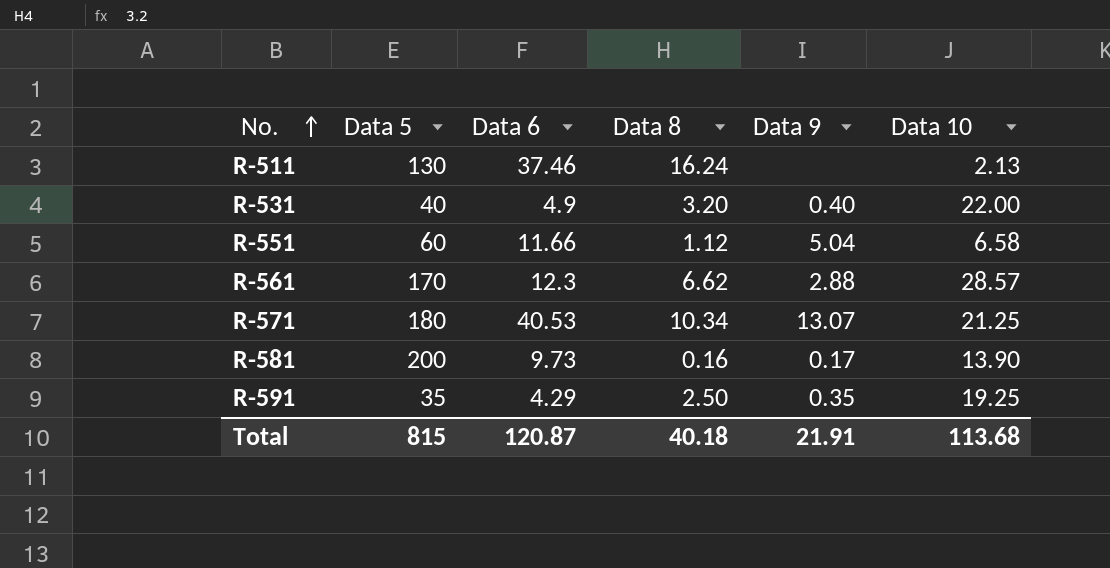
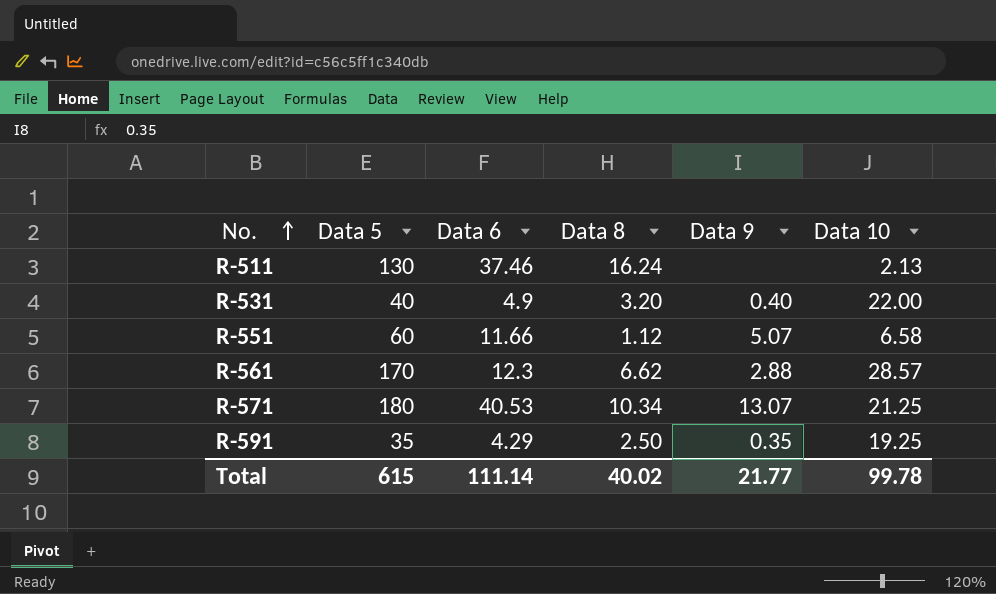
row R-581: 200 | 9.73 | 0.16 | 0.17 | 13.90 -> none
R-551 | Data 9: 5.04 -> 5.07
Total | Data 5: 815 -> 615
Total | Data 6: 120.87 -> 111.14
Total | Data 8: 40.18 -> 40.02
Total | Data 9: 21.91 -> 21.77
Total | Data 10: 113.68 -> 99.78

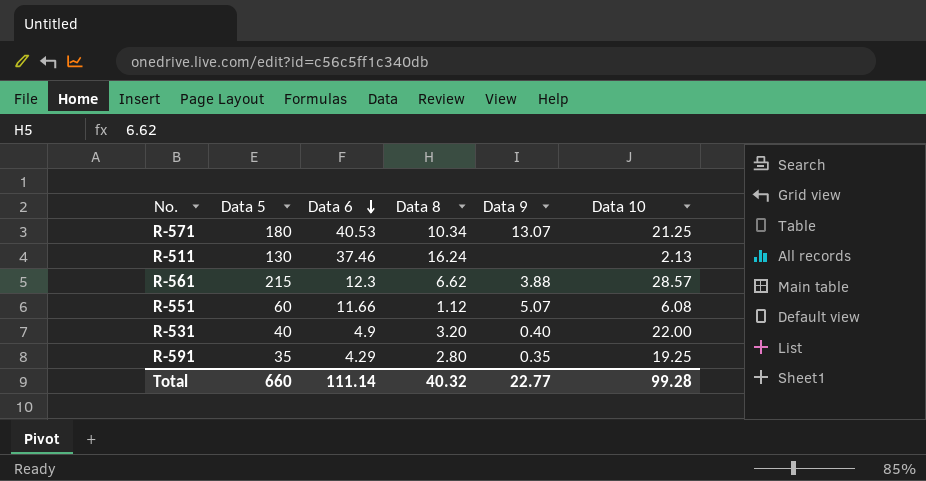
row order: No. ascending -> Data 6 descending
R-561 | Data 5: 170 -> 215
R-561 | Data 9: 2.88 -> 3.88
R-551 | Data 10: 6.58 -> 6.08
R-591 | Data 8: 2.50 -> 2.80
Total | Data 5: 615 -> 660
Total | Data 8: 40.02 -> 40.32
Total | Data 9: 21.77 -> 22.77
Total | Data 10: 99.78 -> 99.28

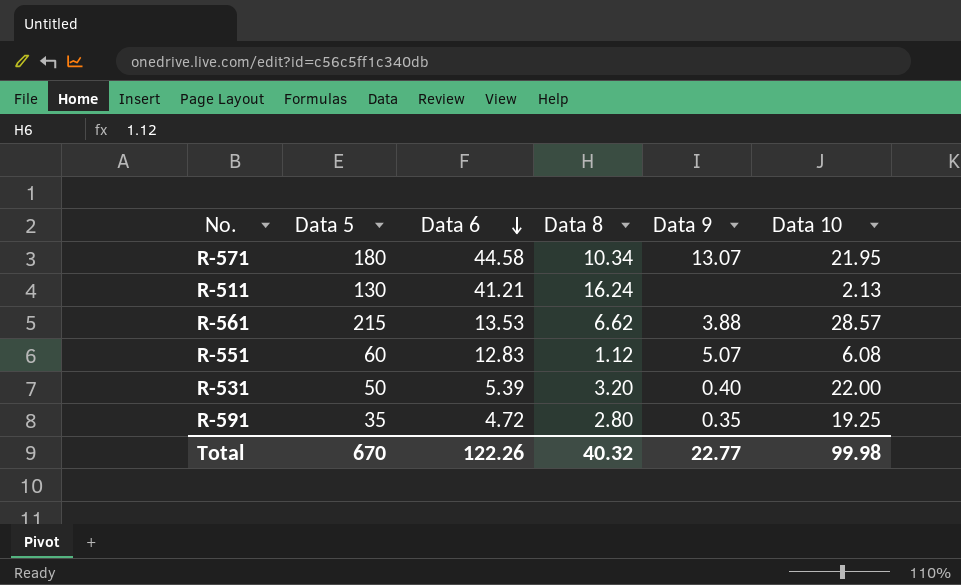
R-571 | Data 6: 40.53 -> 44.58
R-571 | Data 10: 21.25 -> 21.95
R-511 | Data 6: 37.46 -> 41.21
R-561 | Data 6: 12.3 -> 13.53
R-551 | Data 6: 11.66 -> 12.83
R-531 | Data 5: 40 -> 50
R-531 | Data 6: 4.9 -> 5.39
R-591 | Data 6: 4.29 -> 4.72
Total | Data 5: 660 -> 670
Total | Data 6: 111.14 -> 122.26
Total | Data 10: 99.28 -> 99.98

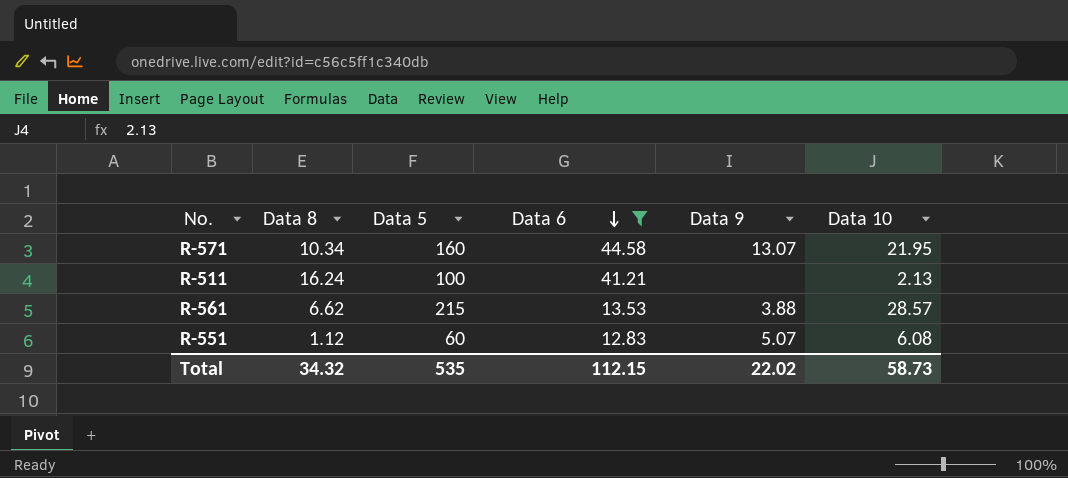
filter: none -> Data 6 >= 12.83
column Data 8 | position: 4 -> 2
R-571 | Data 5: 180 -> 160
R-511 | Data 5: 130 -> 100
Total | Data 8: 40.32 -> 34.32
Total | Data 5: 670 -> 535
Total | Data 6: 122.26 -> 112.15
Total | Data 9: 22.77 -> 22.02
Total | Data 10: 99.98 -> 58.73

